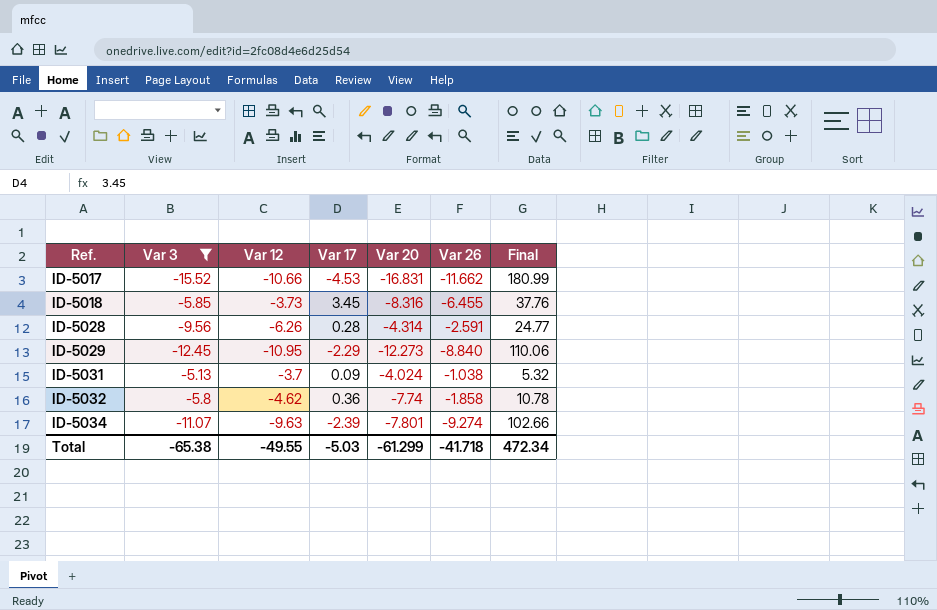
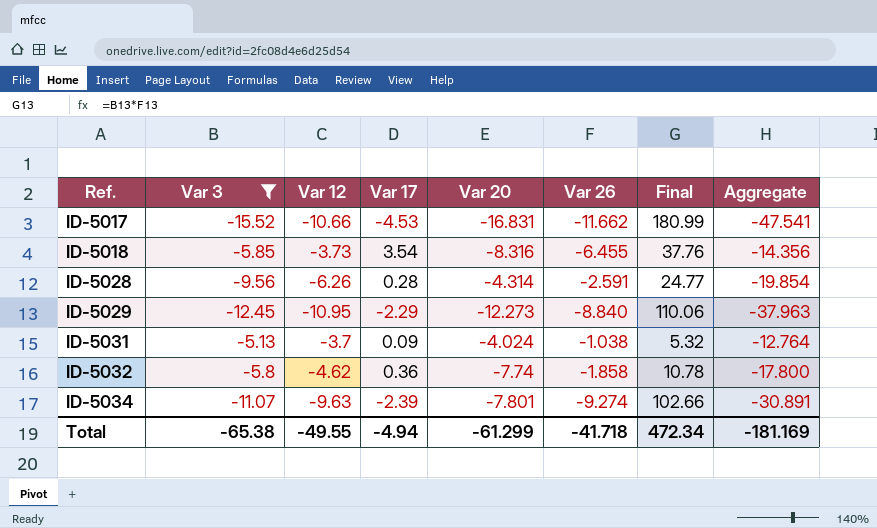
column Aggregate | formula: none -> [Var 3] + [Var 12] + [Var 17] + [Var 20]
ID-5018 | Var 17: 3.45 -> 3.54
Total | Var 17: -5.03 -> -4.94

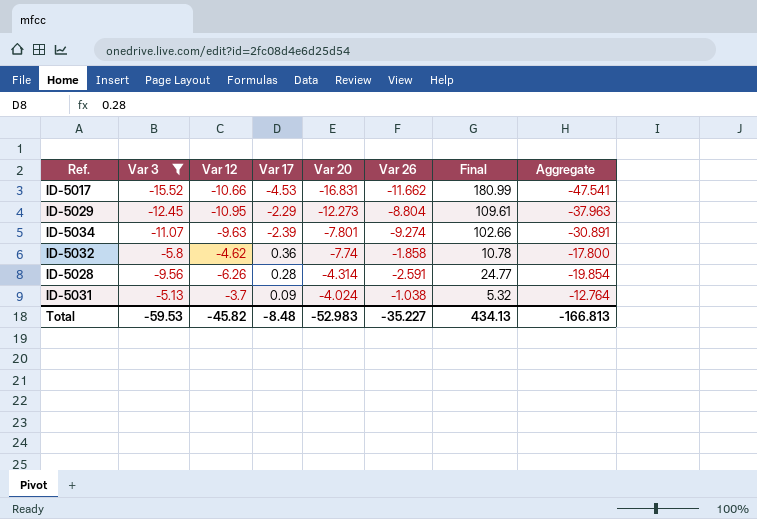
row order: Ref. ascending -> Var 20 ascending
row ID-5018: -5.85 | -3.73 | 3.54 | -8.316 | -6.455 | 37.76 | -14.356 -> none
ID-5029 | Var 26: -8.840 -> -8.804
ID-5029 | Final: 110.06 -> 109.61
Total | Var 3: -65.38 -> -59.53
Total | Var 12: -49.55 -> -45.82
Total | Var 17: -4.94 -> -8.48
Total | Var 20: -61.299 -> -52.983
Total | Var 26: -41.718 -> -35.227
Total | Final: 472.34 -> 434.13
Total | Aggregate: -181.169 -> -166.813

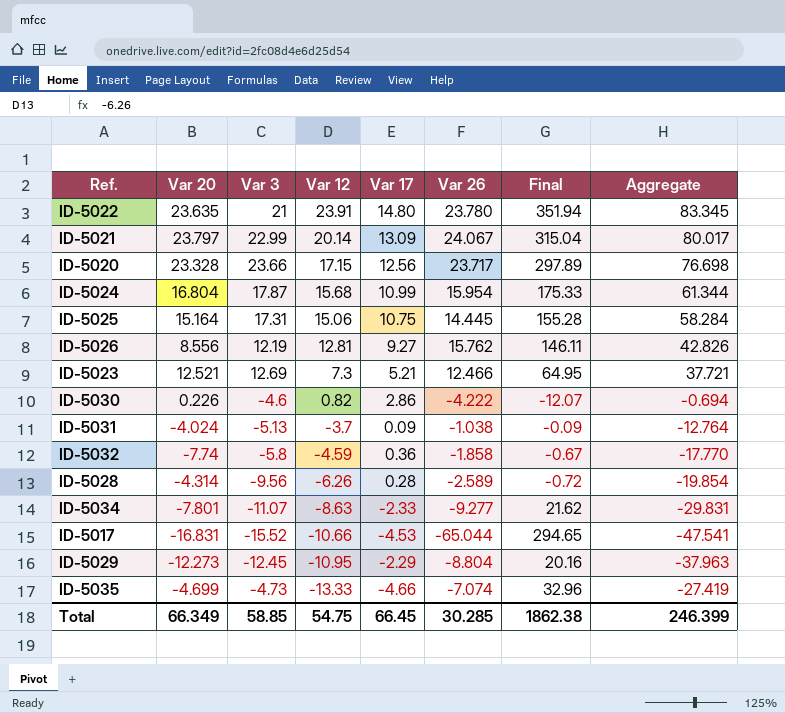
filter: Var 3 <= -5.13 -> none
row order: Var 20 ascending -> Var 12 descending
column Var 20 | position: 5 -> 2
column Final | formula: [Var 3] * [Var 26] -> [Var 17] * [Var 26]
ID-5032 | Var 12: -4.62 -> -4.59
ID-5032 | Aggregate: -17.800 -> -17.770
ID-5028 | Var 26: -2.591 -> -2.589
ID-5034 | Var 12: -9.63 -> -8.63
ID-5034 | Var 17: -2.39 -> -2.33
ID-5034 | Var 26: -9.274 -> -9.277
ID-5034 | Aggregate: -30.891 -> -29.831
ID-5017 | Var 26: -11.662 -> -65.044
Total | Var 20: -52.983 -> 66.349
Total | Var 3: -59.53 -> 58.85
Total | Var 12: -45.82 -> 54.75
Total | Var 17: -8.48 -> 66.45
Total | Var 26: -35.227 -> 30.285
Total | Final: 434.13 -> 1862.38
Total | Aggregate: -166.813 -> 246.399

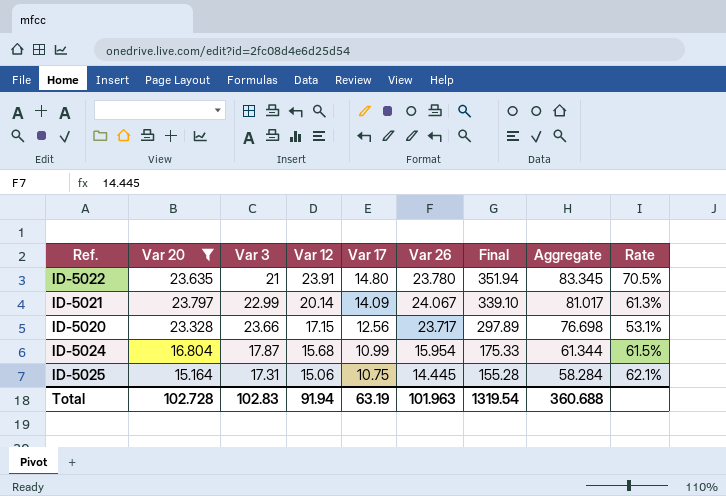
filter: none -> Var 20 >= 15.164
column Rate | formula: none -> [Var 17] / [Var 3]
ID-5021 | Var 17: 13.09 -> 14.09
ID-5021 | Final: 315.04 -> 339.10
ID-5021 | Aggregate: 80.017 -> 81.017
Total | Var 20: 66.349 -> 102.728
Total | Var 3: 58.85 -> 102.83
Total | Var 12: 54.75 -> 91.94
Total | Var 17: 66.45 -> 63.19
Total | Var 26: 30.285 -> 101.963
Total | Final: 1862.38 -> 1319.54
Total | Aggregate: 246.399 -> 360.688

